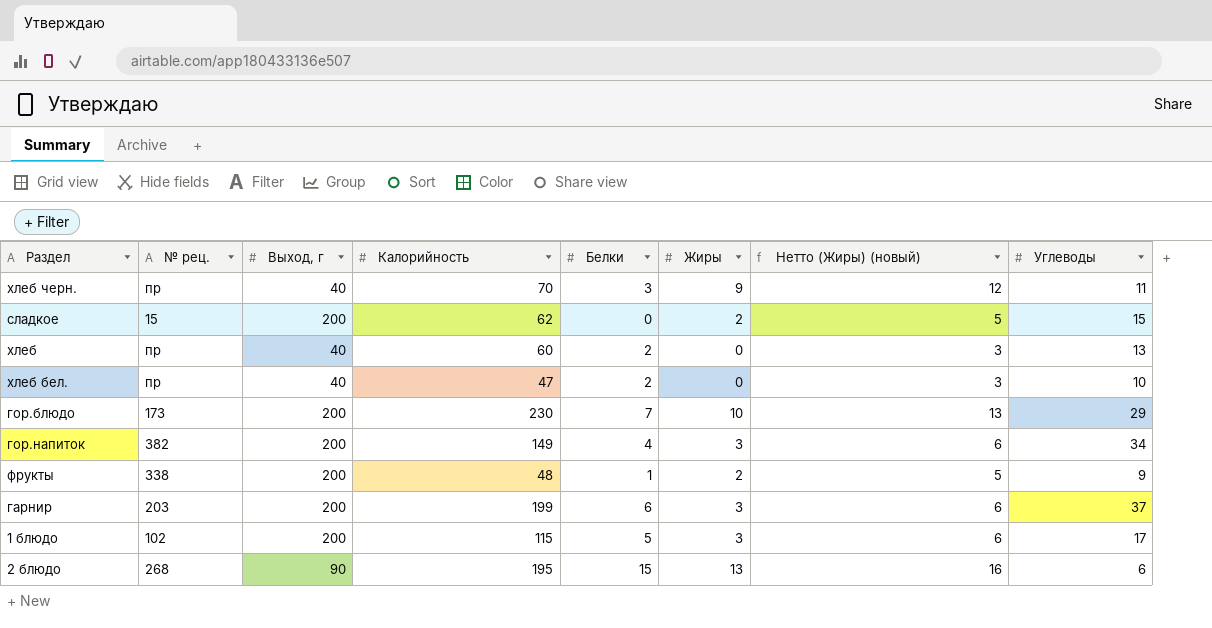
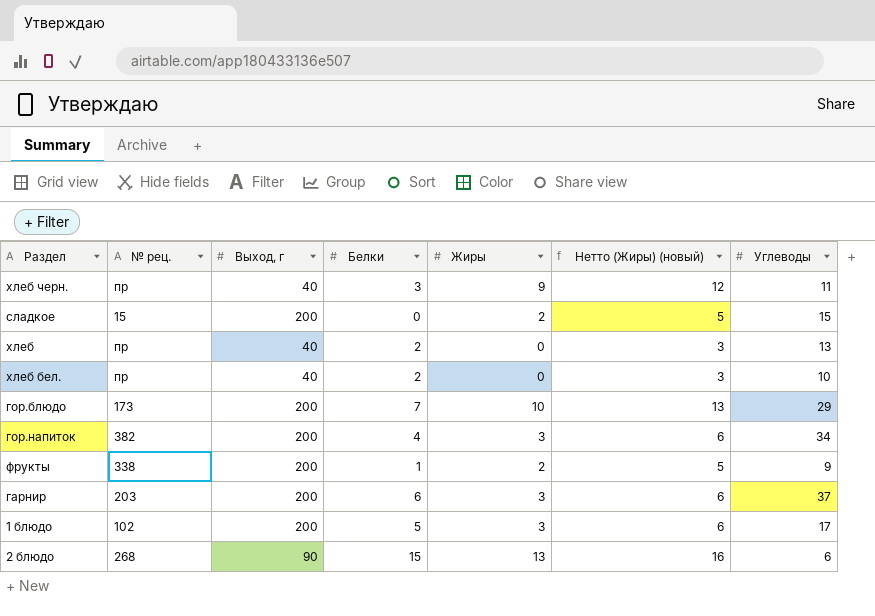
column Калорийность | position: 4 -> none

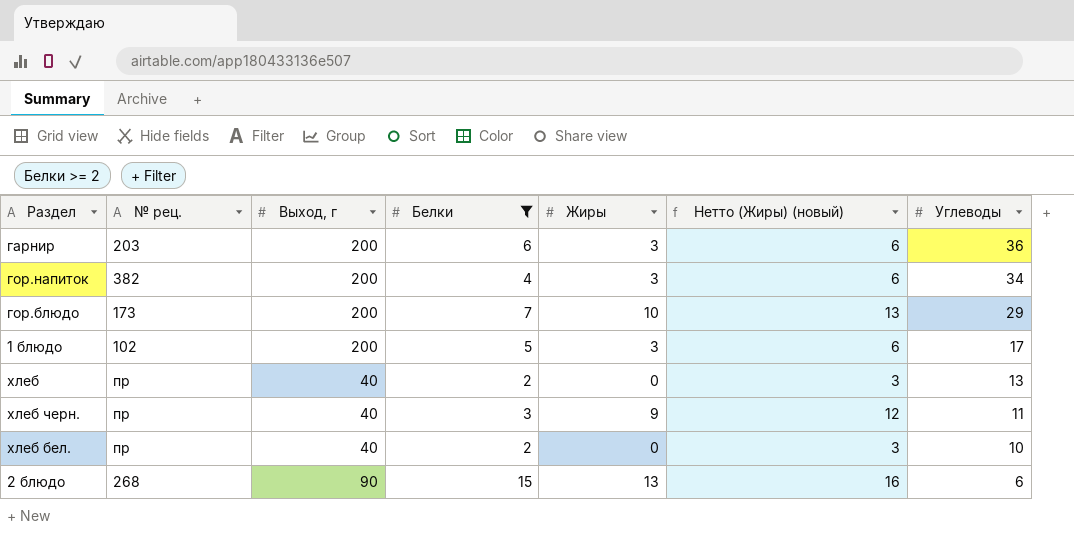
filter: none -> Белки >= 2
row order: none -> Углеводы descending
гарнир | Углеводы: 37 -> 36

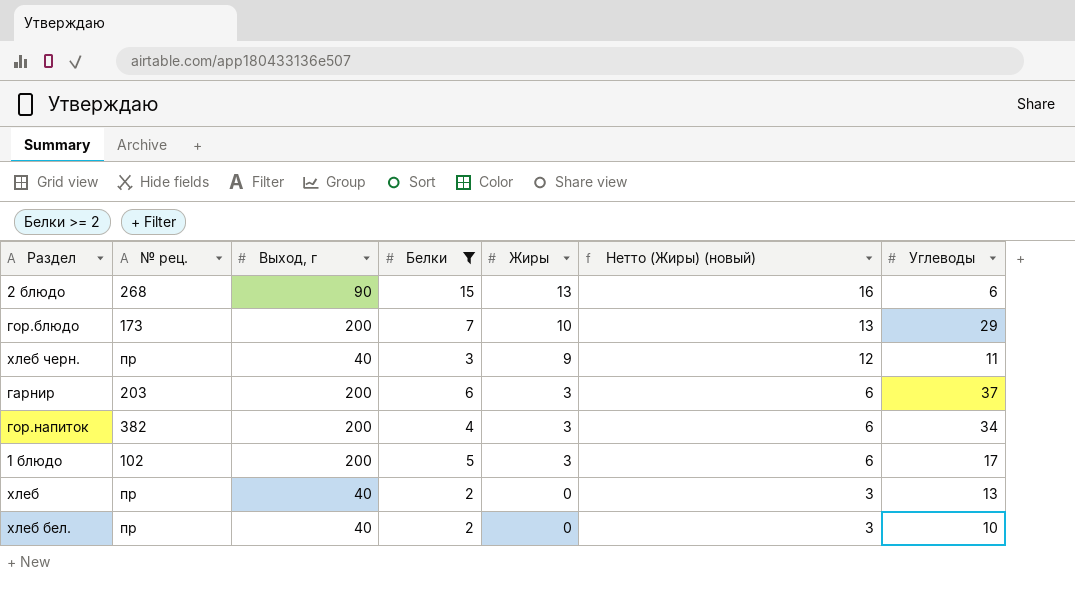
row order: Углеводы descending -> Жиры descending
гарнир | Углеводы: 36 -> 37

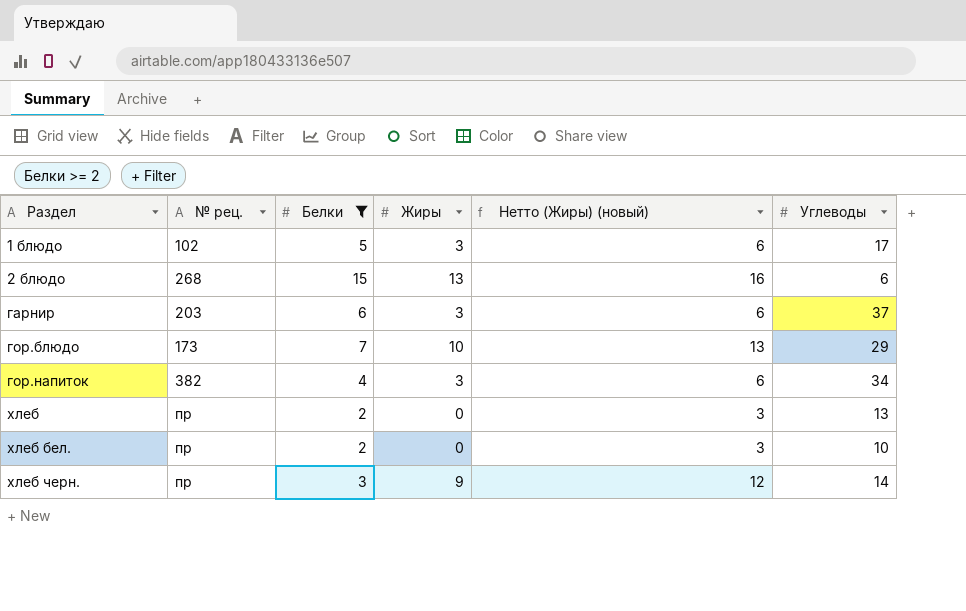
row order: Жиры descending -> Раздел ascending
column Выход, г | position: 3 -> none
хлеб черн. | Углеводы: 11 -> 14

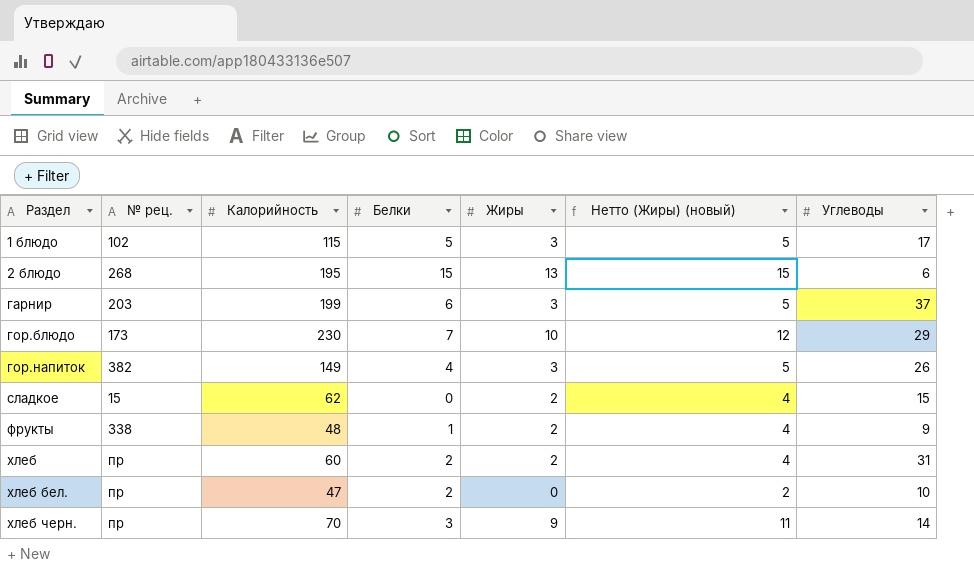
filter: Белки >= 2 -> none
column Калорийность | position: none -> 3
column Нетто (Жиры) (новый) | formula: [Жиры] + 3 -> [Жиры] + 2
гор.напиток | Углеводы: 34 -> 26
хлеб | Жиры: 0 -> 2
хлеб | Углеводы: 13 -> 31

